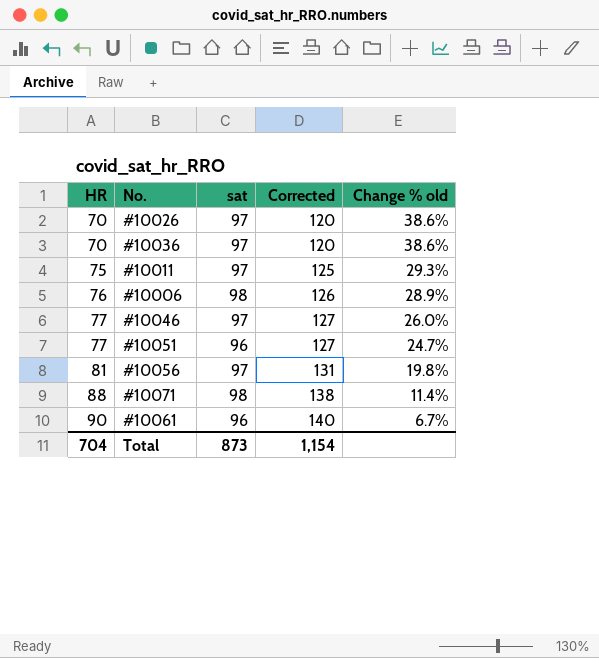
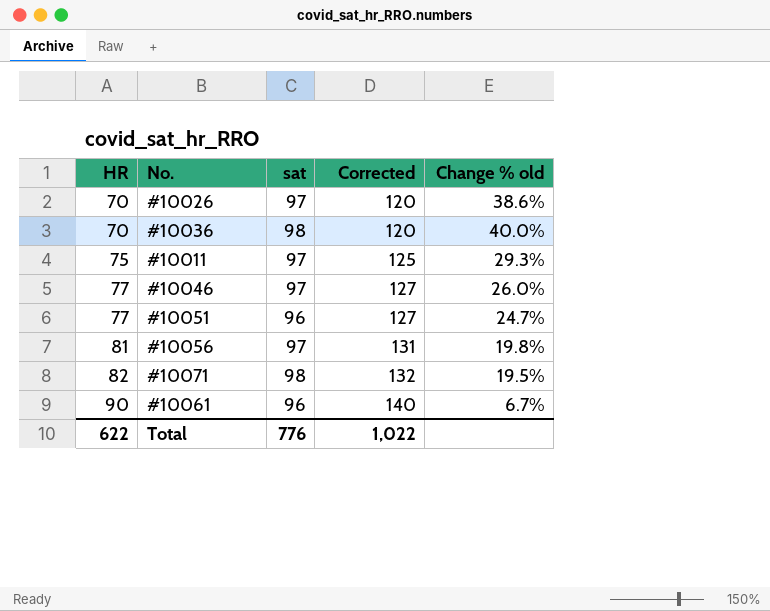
row #10006: 76 | 98 | 126 | 28.9% -> none
#10036 | sat: 97 -> 98
#10036 | Change % old: 38.6% -> 40.0%
#10071 | HR: 88 -> 82
#10071 | Corrected: 138 -> 132
#10071 | Change % old: 11.4% -> 19.5%
Total | HR: 704 -> 622
Total | sat: 873 -> 776
Total | Corrected: 1,154 -> 1,022

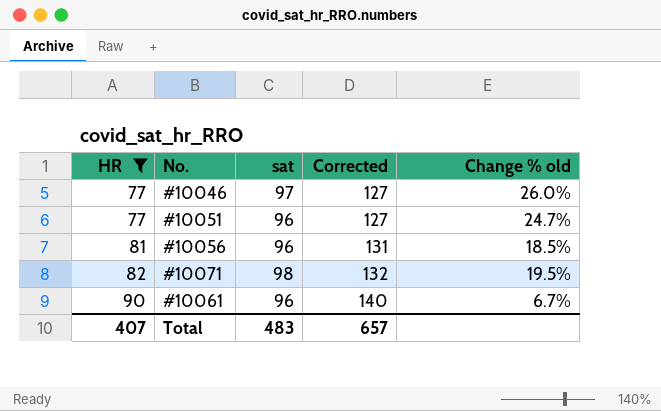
filter: none -> HR >= 77
#10056 | sat: 97 -> 96
#10056 | Change % old: 19.8% -> 18.5%
Total | HR: 622 -> 407
Total | sat: 776 -> 483
Total | Corrected: 1,022 -> 657

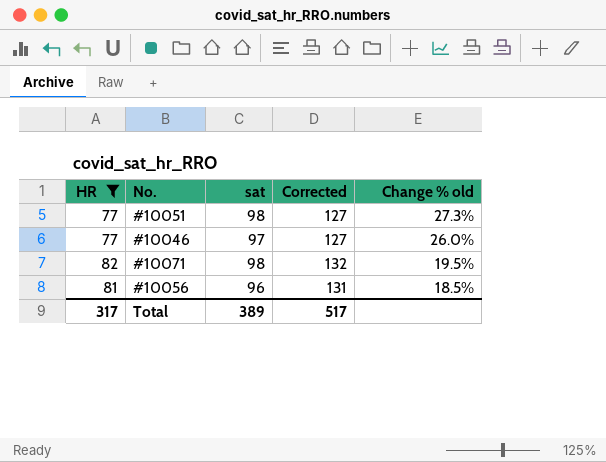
row order: HR ascending -> Change % old descending
row #10061: 90 | 96 | 140 | 6.7% -> none
#10051 | sat: 96 -> 98
#10051 | Change % old: 24.7% -> 27.3%
Total | HR: 407 -> 317
Total | sat: 483 -> 389
Total | Corrected: 657 -> 517

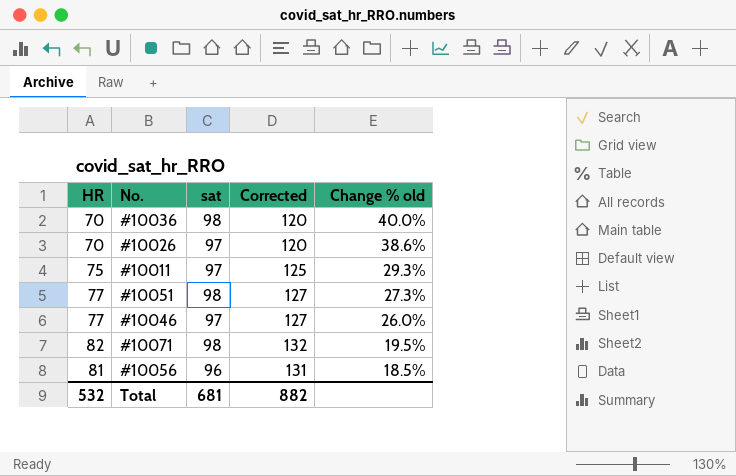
filter: HR >= 77 -> none
Total | HR: 317 -> 532
Total | sat: 389 -> 681
Total | Corrected: 517 -> 882

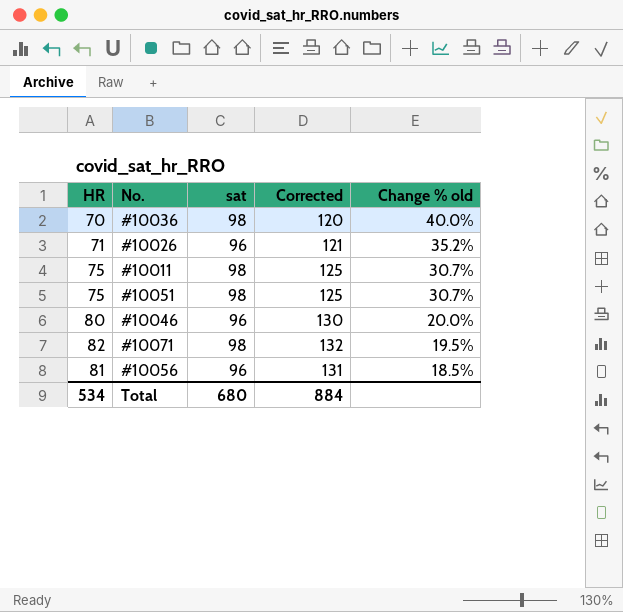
#10026 | HR: 70 -> 71
#10026 | sat: 97 -> 96
#10026 | Corrected: 120 -> 121
#10026 | Change % old: 38.6% -> 35.2%
#10011 | sat: 97 -> 98
#10011 | Change % old: 29.3% -> 30.7%
#10051 | HR: 77 -> 75
#10051 | Corrected: 127 -> 125
#10051 | Change % old: 27.3% -> 30.7%
#10046 | HR: 77 -> 80
#10046 | sat: 97 -> 96
#10046 | Corrected: 127 -> 130
#10046 | Change % old: 26.0% -> 20.0%
Total | HR: 532 -> 534
Total | sat: 681 -> 680
Total | Corrected: 882 -> 884

